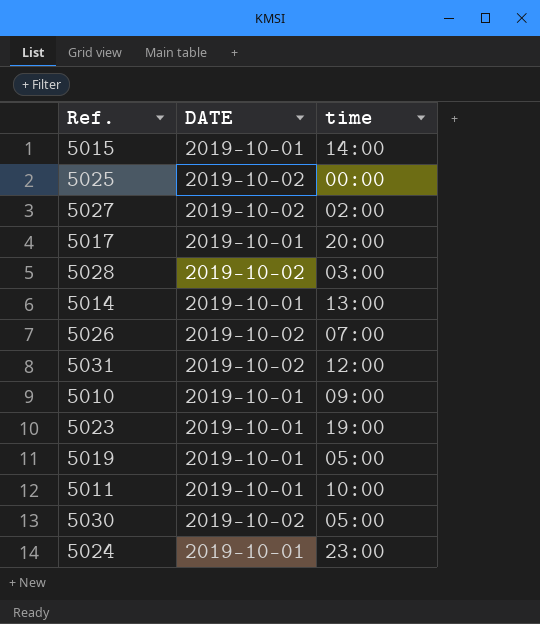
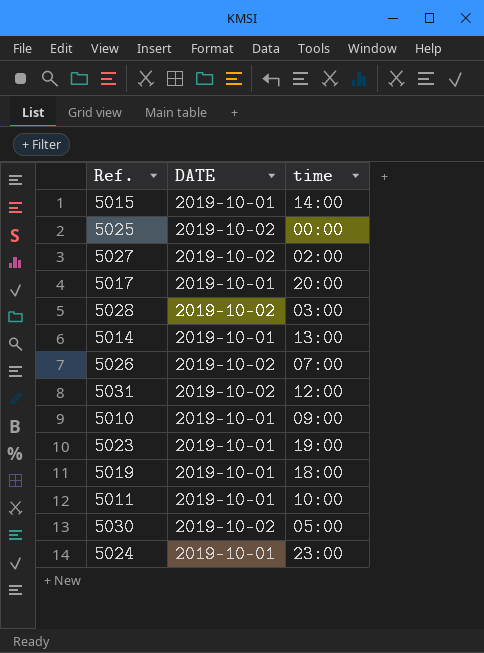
5019 | time: 05:00 -> 18:00

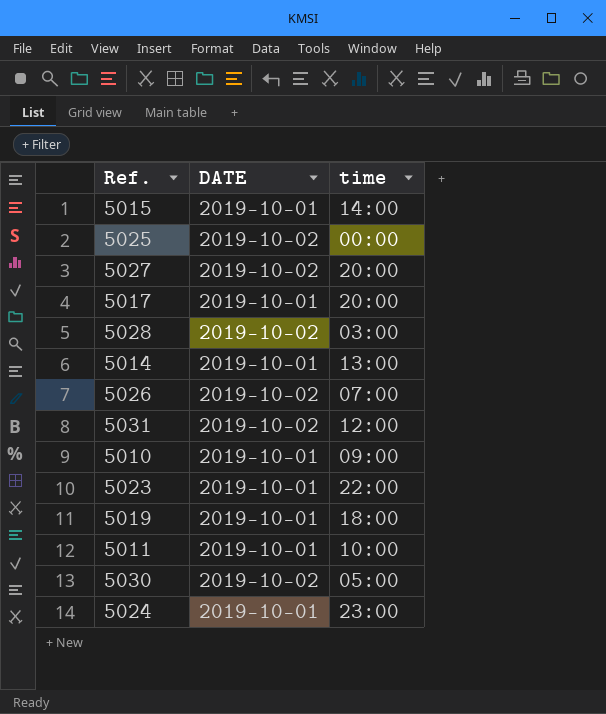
5027 | time: 02:00 -> 20:00
5023 | time: 19:00 -> 22:00

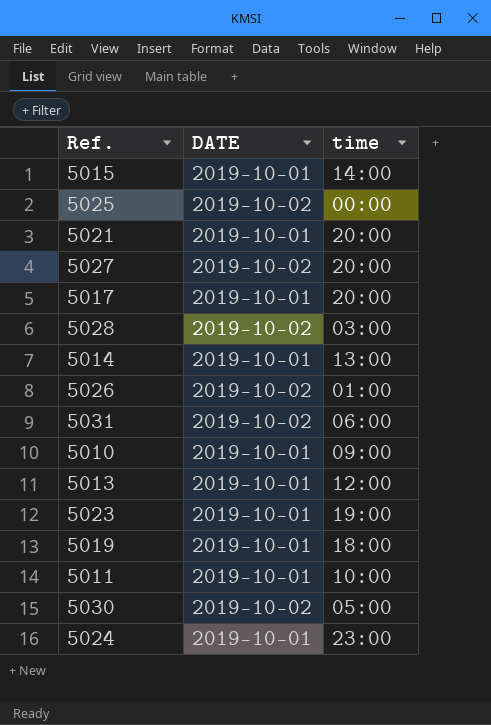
row 5021: none -> 2019-10-01 | 20:00
5026 | time: 07:00 -> 01:00
5031 | time: 12:00 -> 06:00
row 5013: none -> 2019-10-01 | 12:00
5023 | time: 22:00 -> 19:00

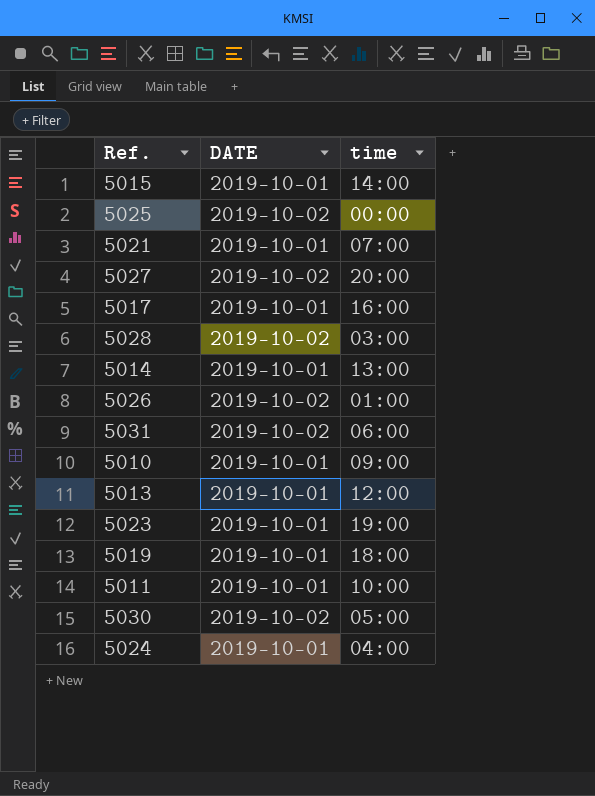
5021 | time: 20:00 -> 07:00
5017 | time: 20:00 -> 16:00
5024 | time: 23:00 -> 04:00

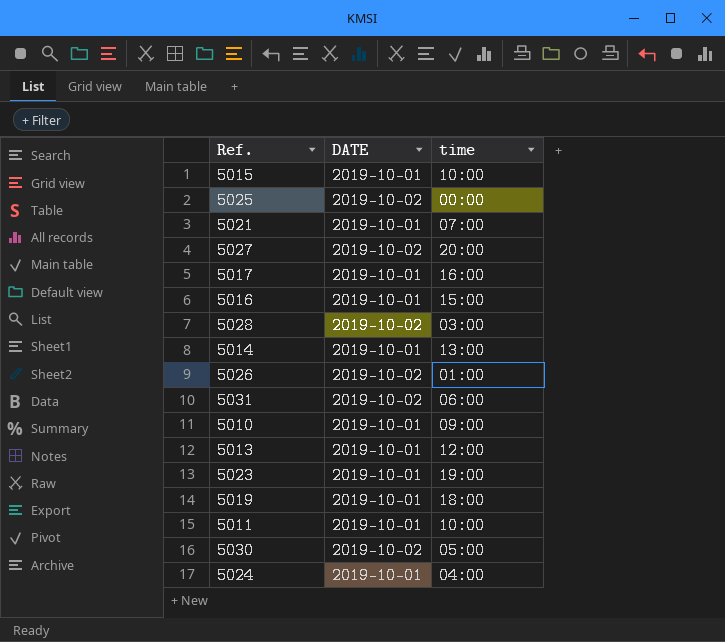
5015 | time: 14:00 -> 10:00
row 5016: none -> 2019-10-01 | 15:00

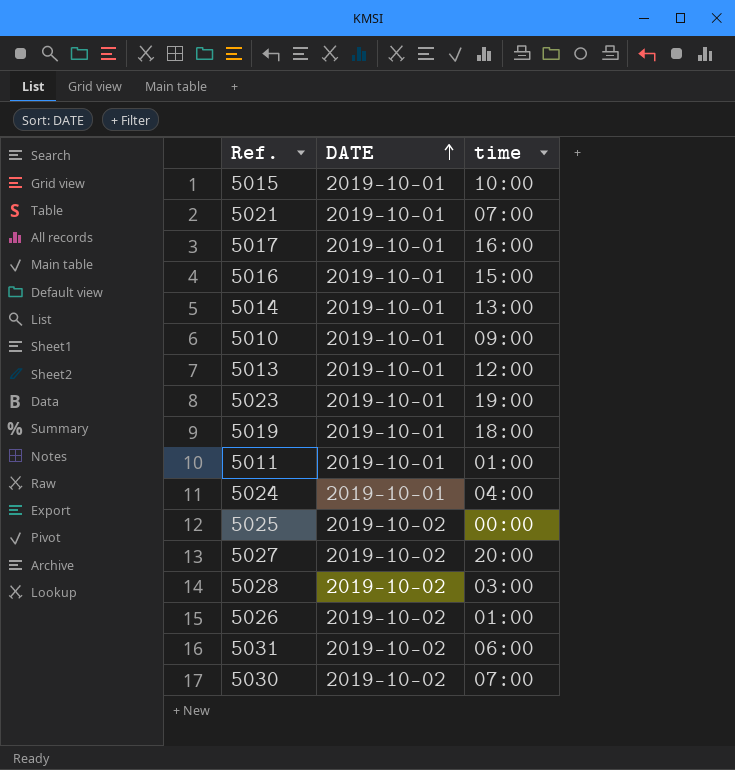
row order: none -> DATE ascending
5011 | time: 10:00 -> 01:00
5030 | time: 05:00 -> 07:00

